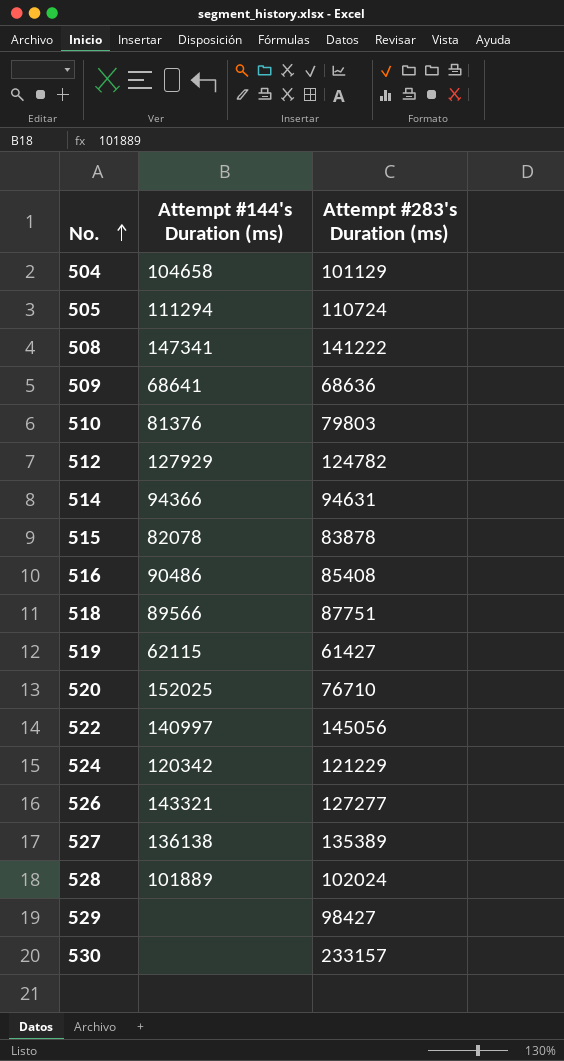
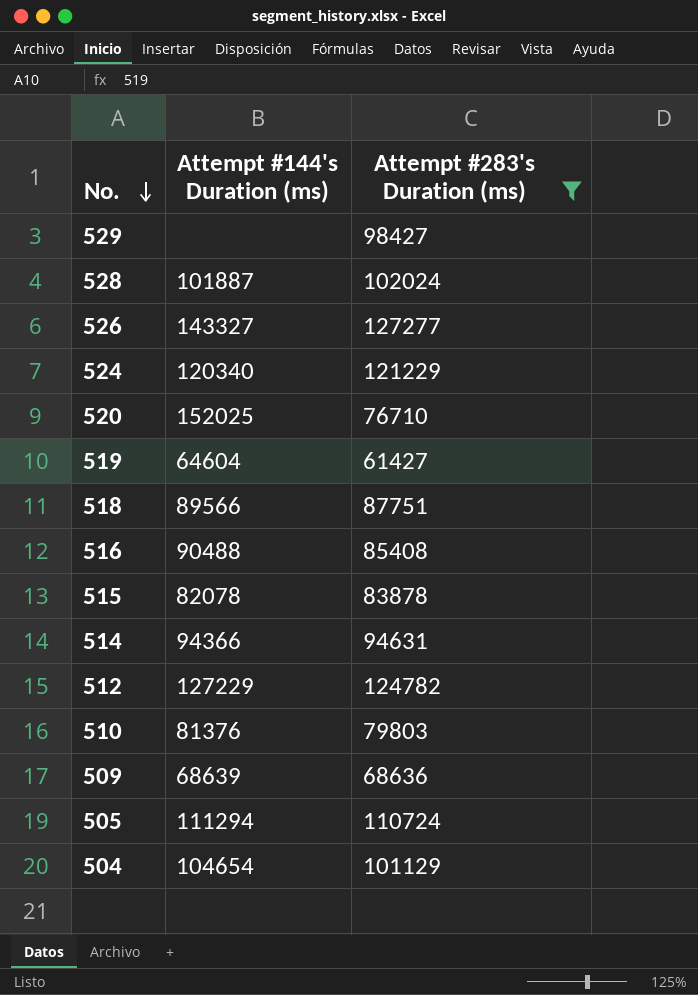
filter: none -> Attempt #283's Duration (ms) <= 127277
row order: No. ascending -> No. descending
528 | Attempt #144's Duration (ms): 101889 -> 101887
526 | Attempt #144's Duration (ms): 143321 -> 143327
524 | Attempt #144's Duration (ms): 120342 -> 120340
519 | Attempt #144's Duration (ms): 62115 -> 64604
516 | Attempt #144's Duration (ms): 90486 -> 90488
512 | Attempt #144's Duration (ms): 127929 -> 127229
509 | Attempt #144's Duration (ms): 68641 -> 68639
504 | Attempt #144's Duration (ms): 104658 -> 104654

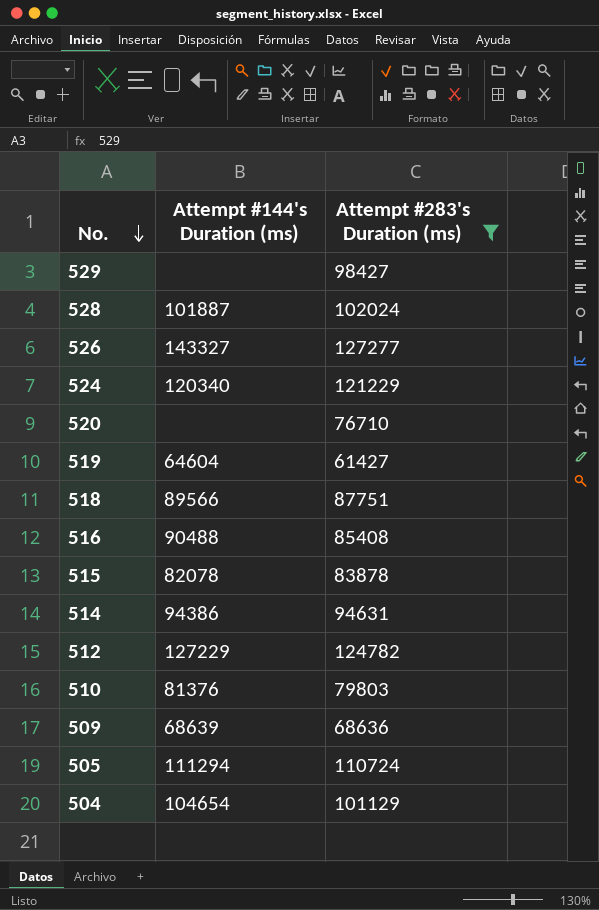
520 | Attempt #144's Duration (ms): 152025 -> none
514 | Attempt #144's Duration (ms): 94366 -> 94386

